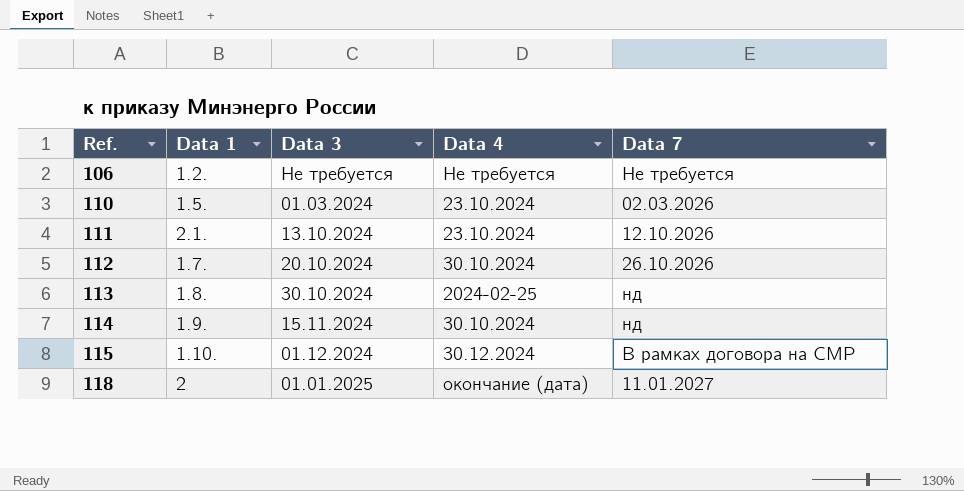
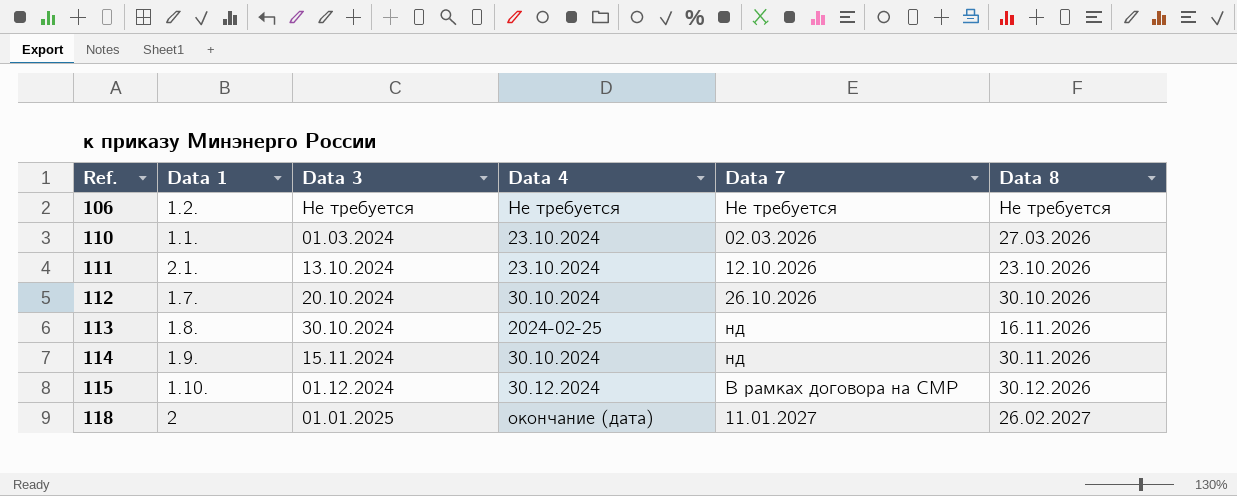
column Data 8 | position: none -> 6
110 | Data 1: 1.5. -> 1.1.

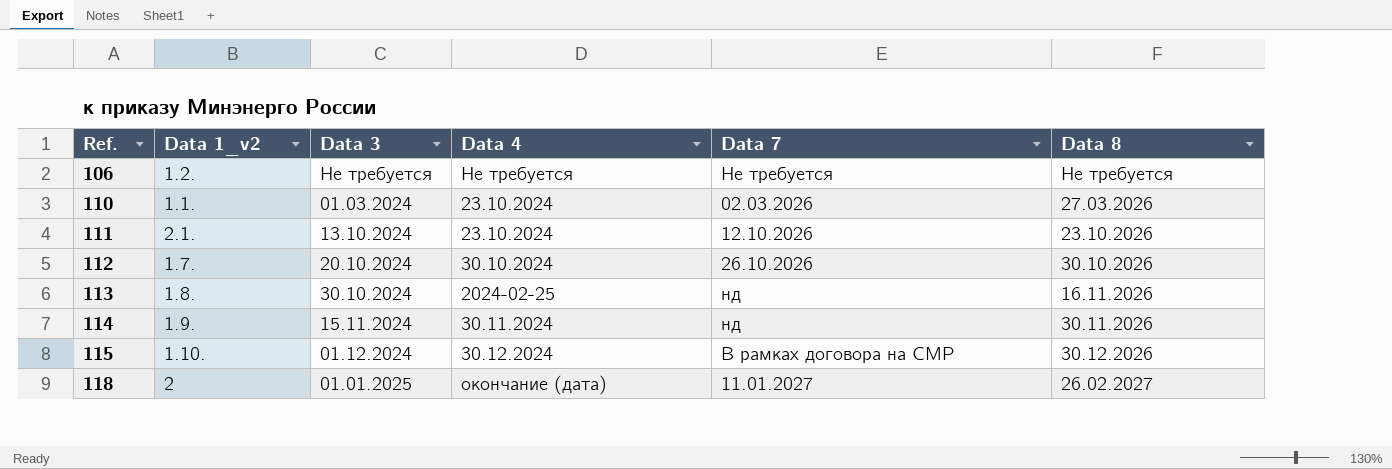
column name: Data 1 -> Data 1_v2
114 | Data 4: 30.10.2024 -> 30.11.2024

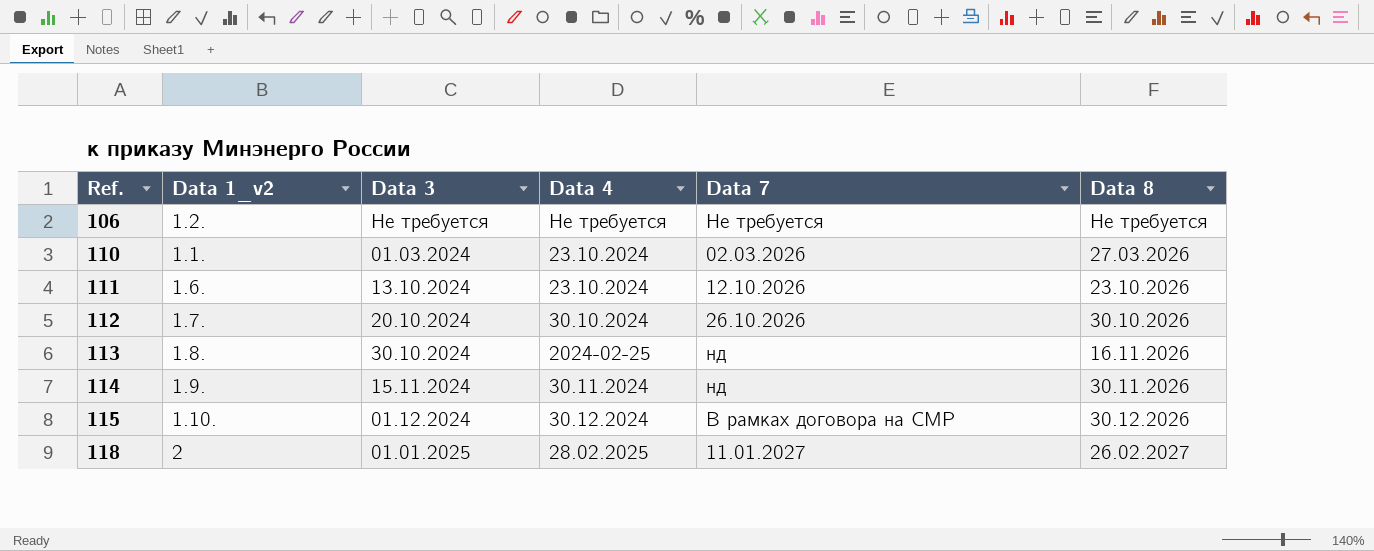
111 | Data 1_v2: 2.1. -> 1.6.
118 | Data 4: окончание (дата) -> 28.02.2025

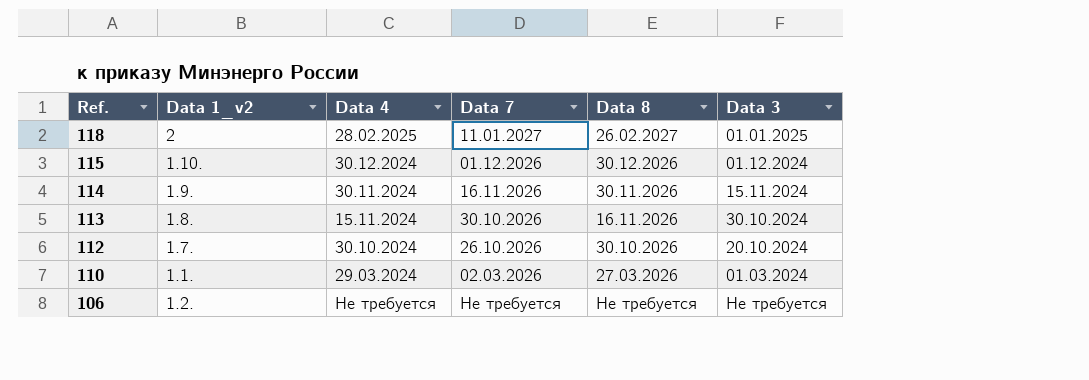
row order: Ref. ascending -> Ref. descending
column Data 3 | position: 3 -> 6
row 111: 1.6. | 13.10.2024 | 23.10.2024 | 12.10.2026 | 23.10.2026 -> none
115 | Data 7: В рамках договора на СМР -> 01.12.2026
114 | Data 7: нд -> 16.11.2026
113 | Data 4: 2024-02-25 -> 15.11.2024
113 | Data 7: нд -> 30.10.2026
110 | Data 4: 23.10.2024 -> 29.03.2024

